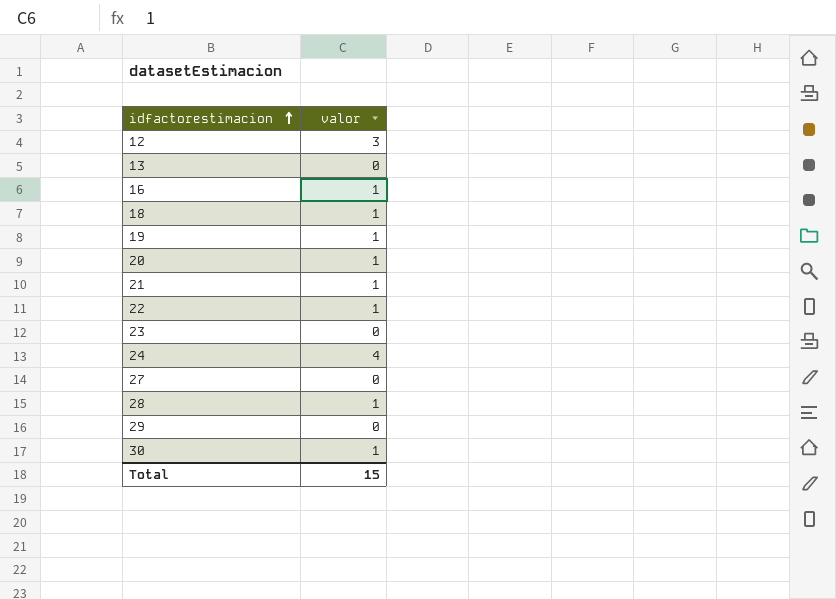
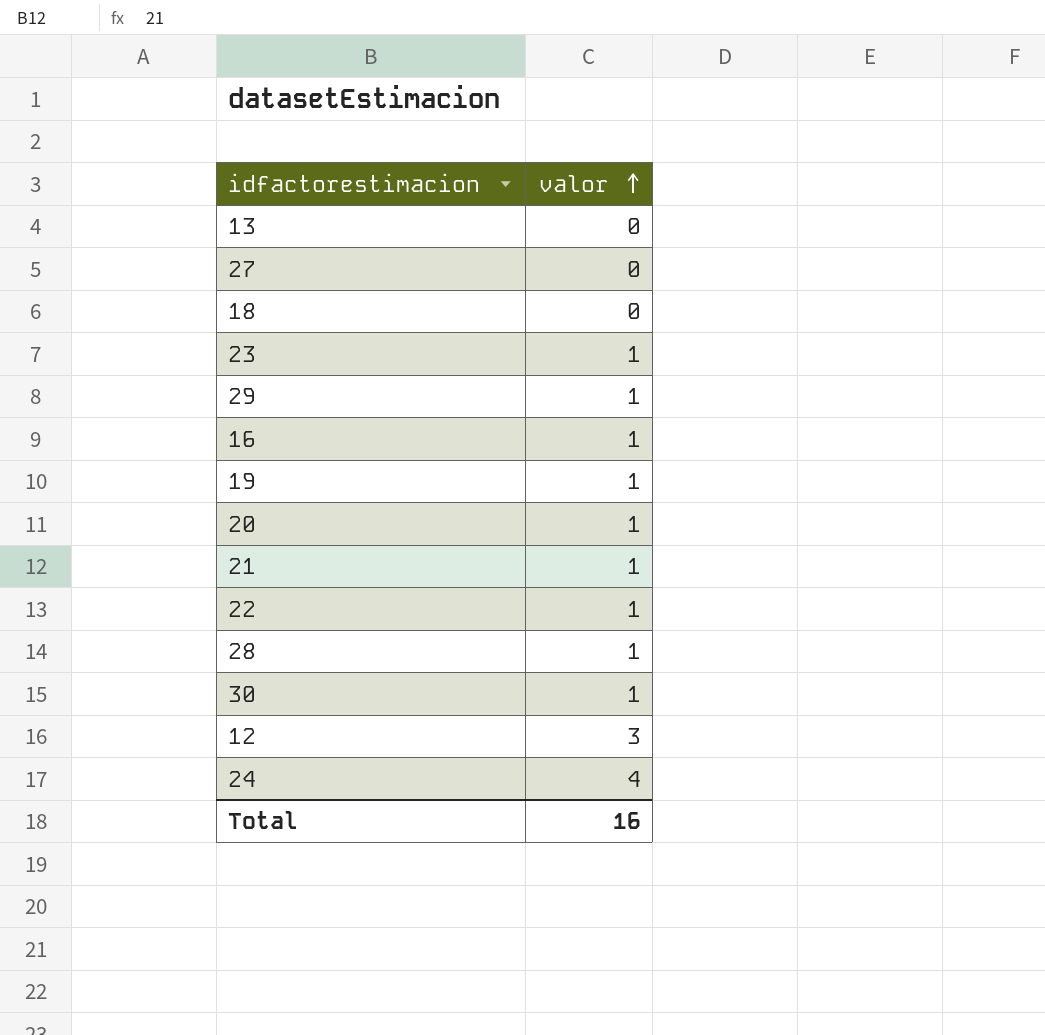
row order: idfactorestimacion ascending -> valor ascending
18 | valor: 1 -> 0
23 | valor: 0 -> 1
29 | valor: 0 -> 1
Total | valor: 15 -> 16

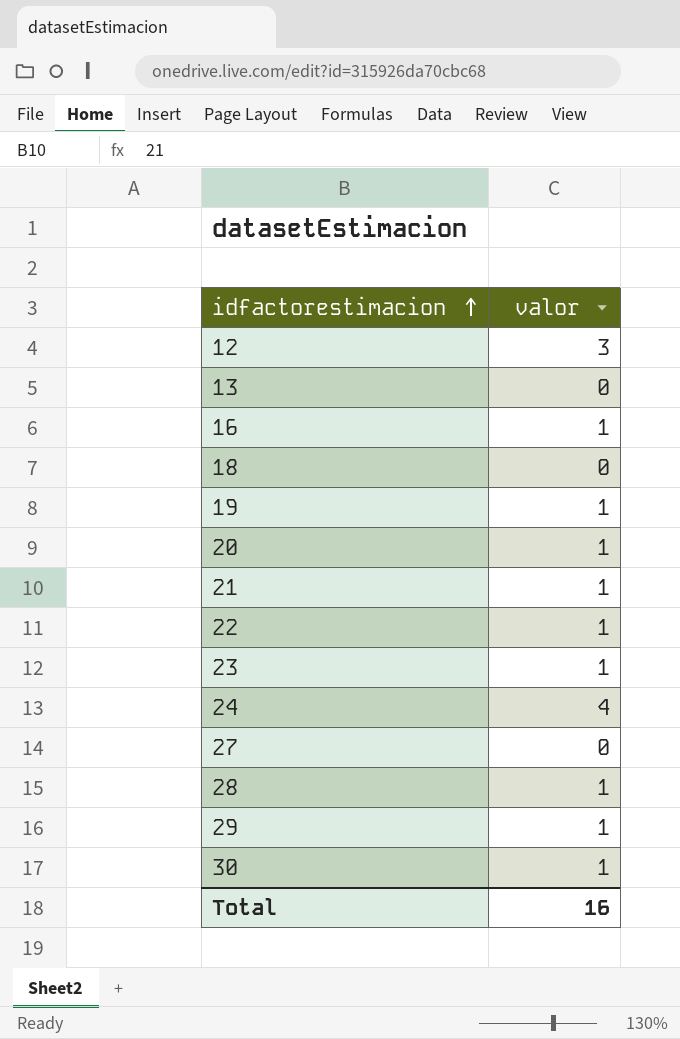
row order: valor ascending -> idfactorestimacion ascending

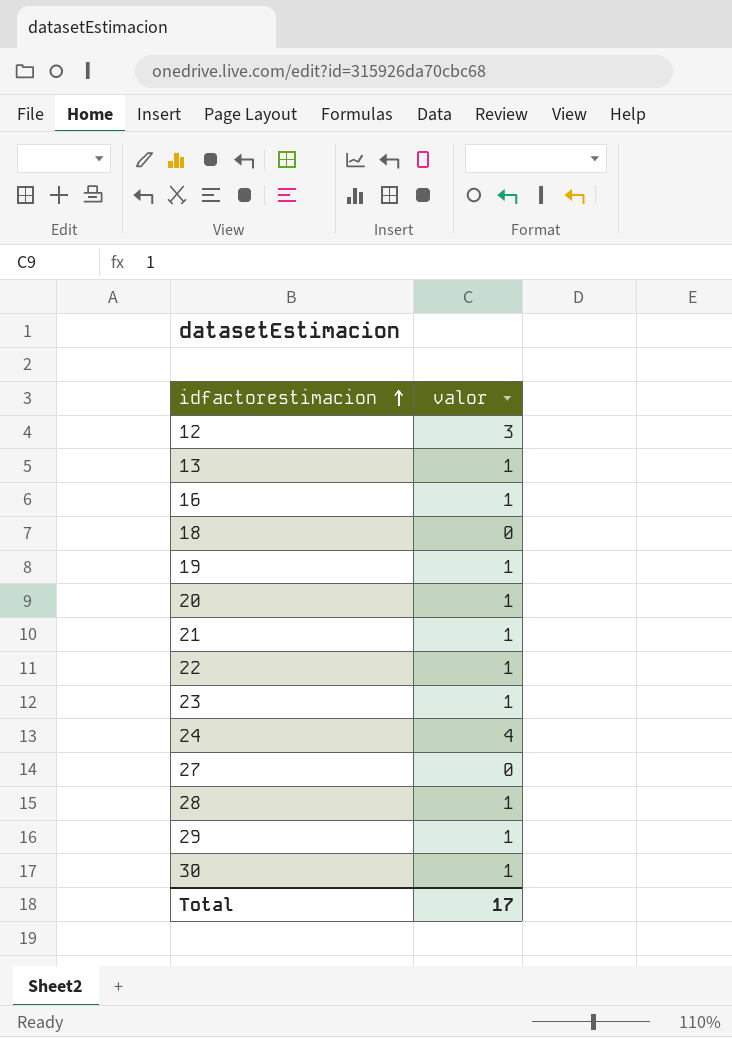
13 | valor: 0 -> 1
Total | valor: 16 -> 17

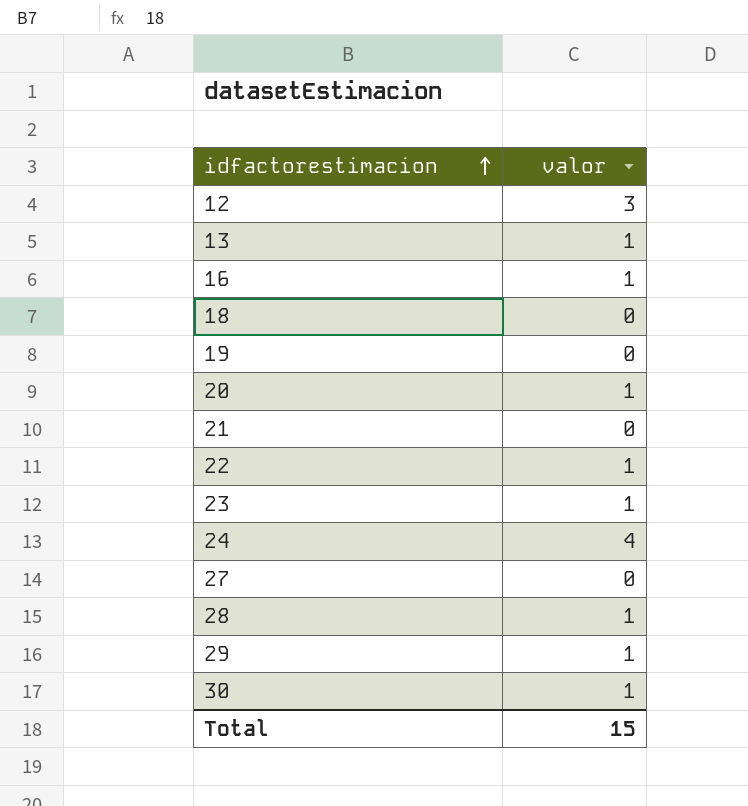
19 | valor: 1 -> 0
21 | valor: 1 -> 0
Total | valor: 17 -> 15

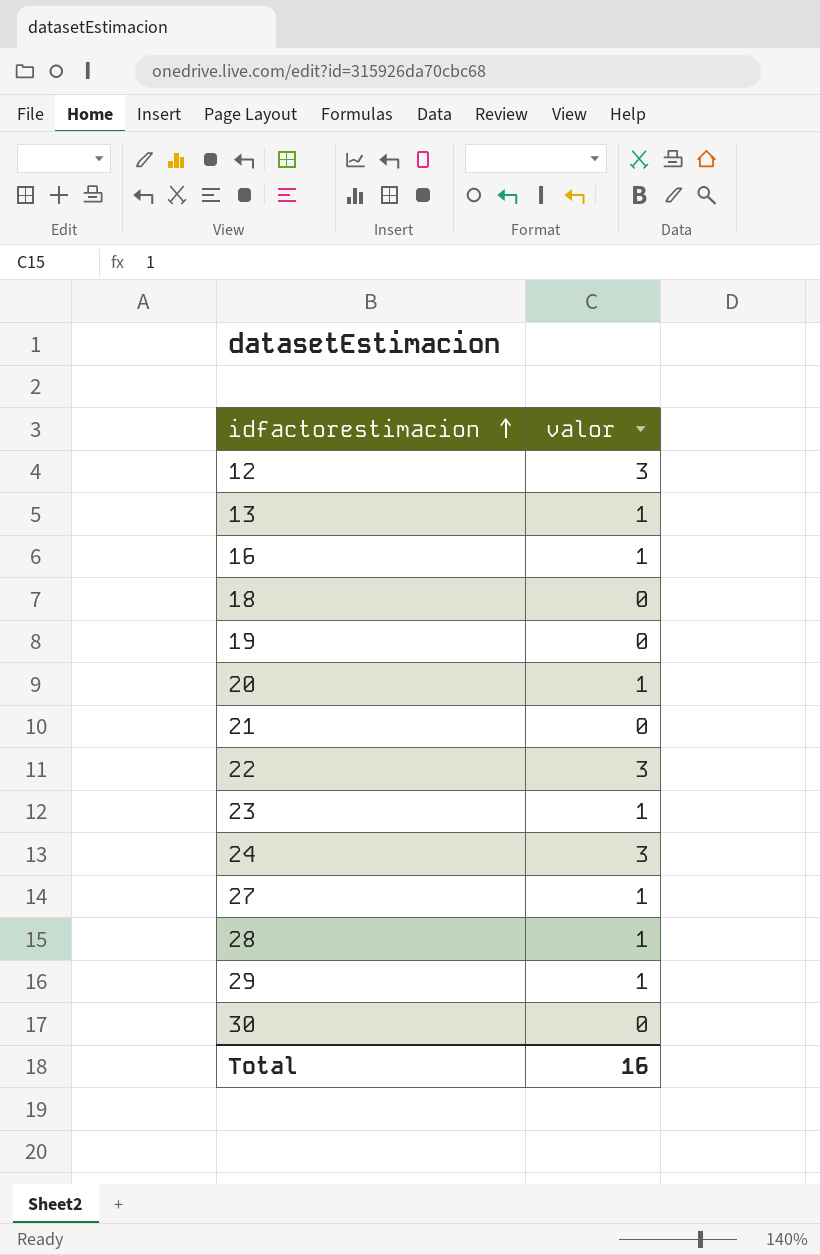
22 | valor: 1 -> 3
24 | valor: 4 -> 3
27 | valor: 0 -> 1
30 | valor: 1 -> 0
Total | valor: 15 -> 16

